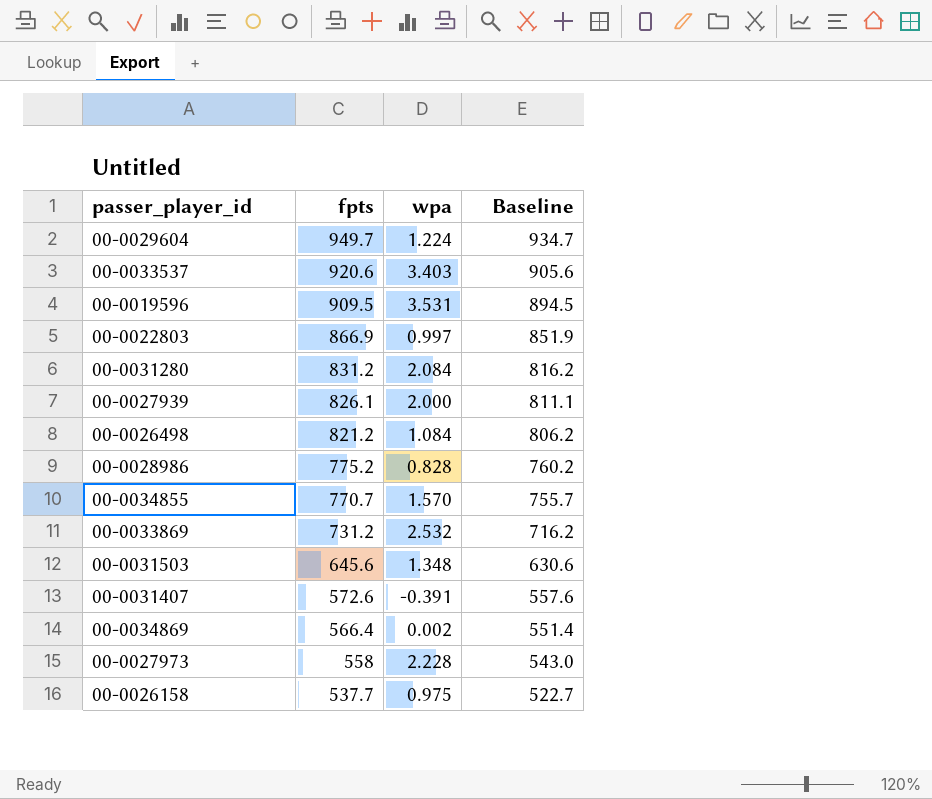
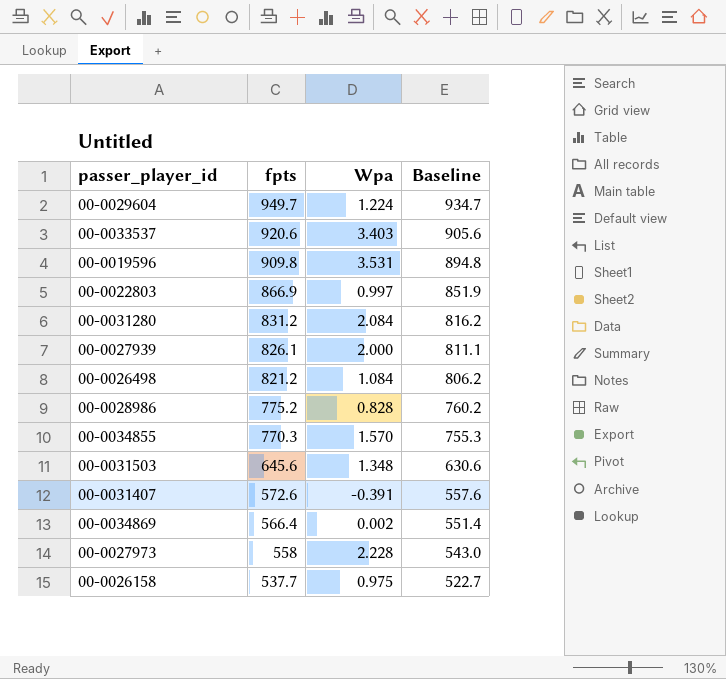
column name: wpa -> Wpa
row 00-0033869: 731.2 | 2.532 | 716.2 -> none
00-0019596 | fpts: 909.5 -> 909.8
00-0019596 | Baseline: 894.5 -> 894.8
00-0034855 | fpts: 770.7 -> 770.3
00-0034855 | Baseline: 755.7 -> 755.3

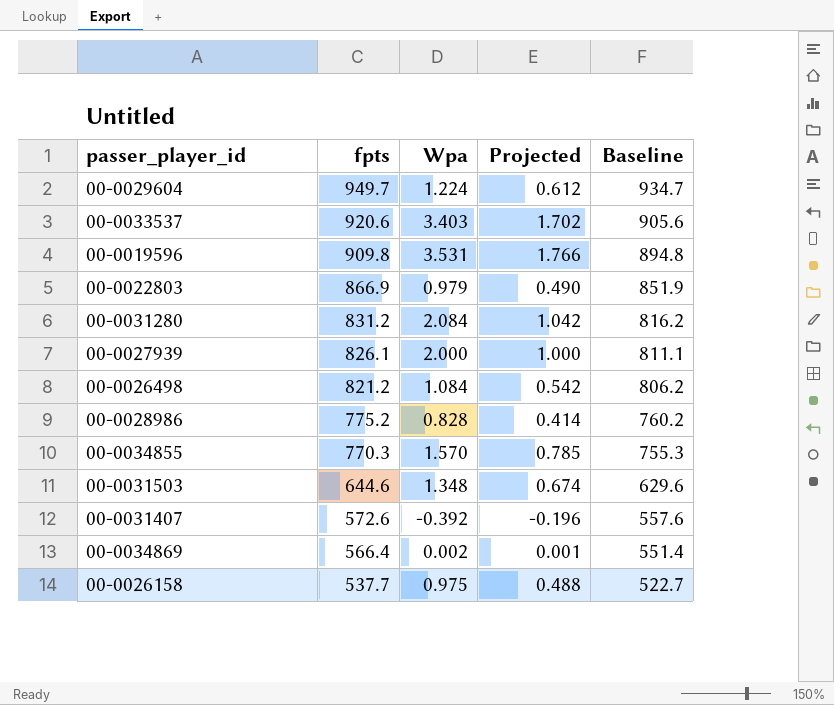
column Projected | formula: none -> [Wpa] * 0.5
row 00-0027973: 558 | 2.228 | 543.0 -> none
00-0022803 | Wpa: 0.997 -> 0.979
00-0031503 | fpts: 645.6 -> 644.6
00-0031503 | Baseline: 630.6 -> 629.6
00-0031407 | Wpa: -0.391 -> -0.392

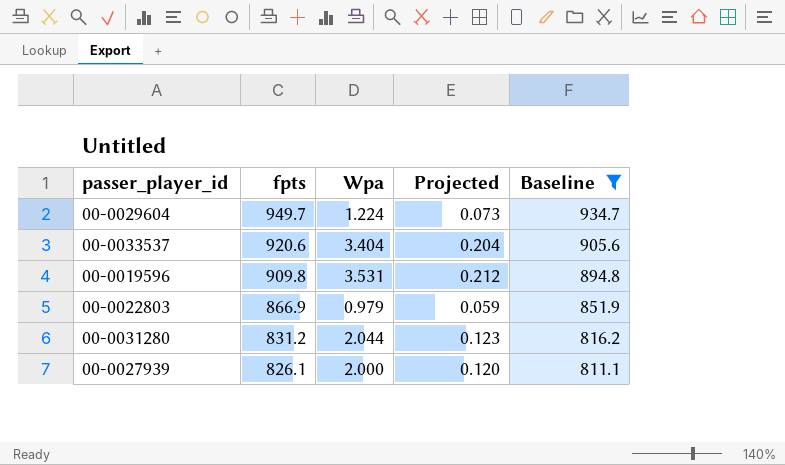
filter: none -> Baseline >= 811.1
column Projected | formula: [Wpa] * 0.5 -> [Wpa] * 0.06
00-0033537 | Wpa: 3.403 -> 3.404
00-0031280 | Wpa: 2.084 -> 2.044

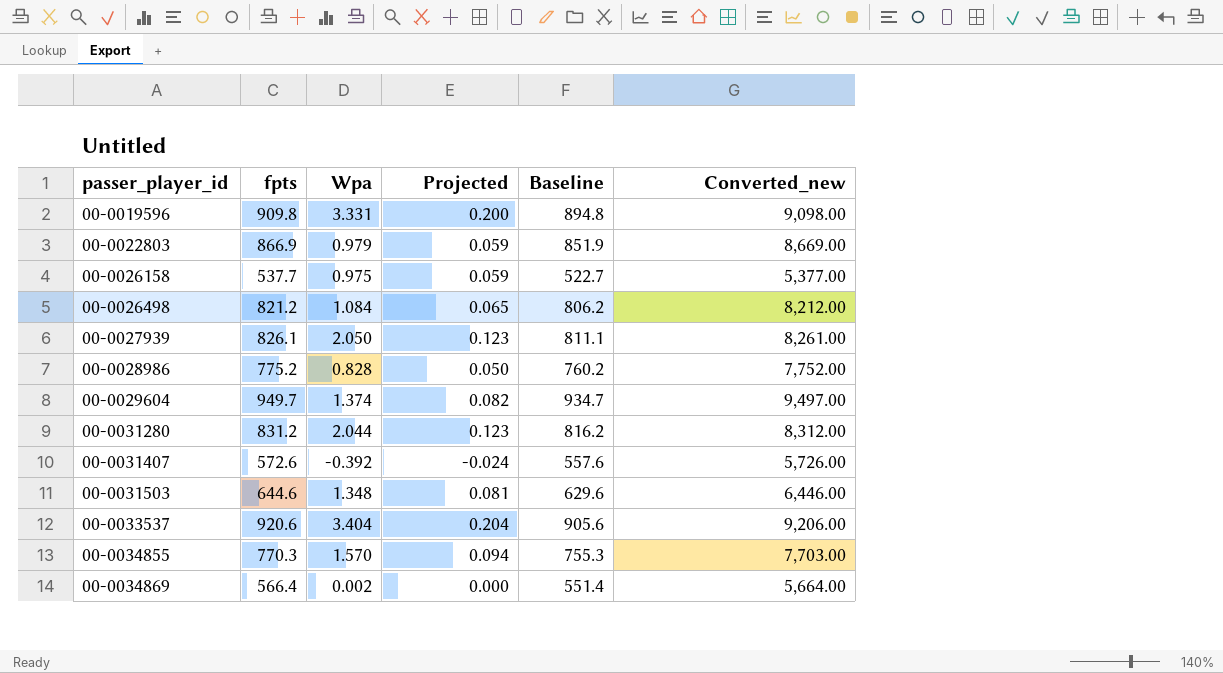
filter: Baseline >= 811.1 -> none
row order: fpts descending -> passer_player_id ascending
column Converted_new | formula: none -> [fpts] * 10
00-0019596 | Wpa: 3.531 -> 3.331
00-0019596 | Projected: 0.212 -> 0.200
00-0027939 | Wpa: 2.000 -> 2.050
00-0027939 | Projected: 0.120 -> 0.123
00-0029604 | Wpa: 1.224 -> 1.374
00-0029604 | Projected: 0.073 -> 0.082

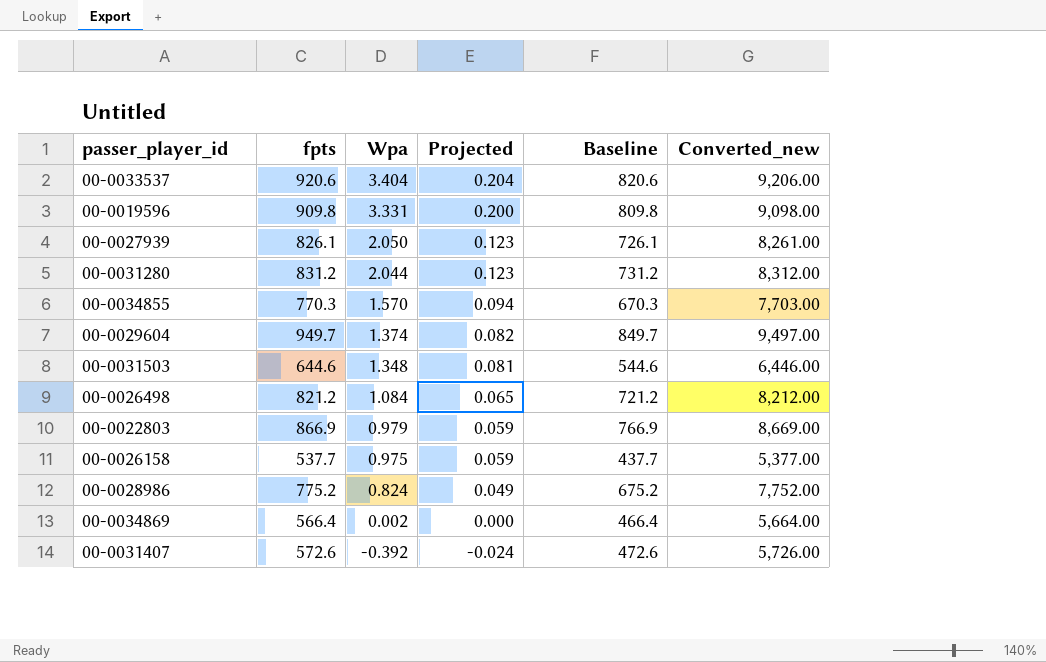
row order: passer_player_id ascending -> Wpa descending
column Baseline | formula: [fpts] - 15 -> [fpts] - 100
00-0028986 | Wpa: 0.828 -> 0.824
00-0028986 | Projected: 0.050 -> 0.049

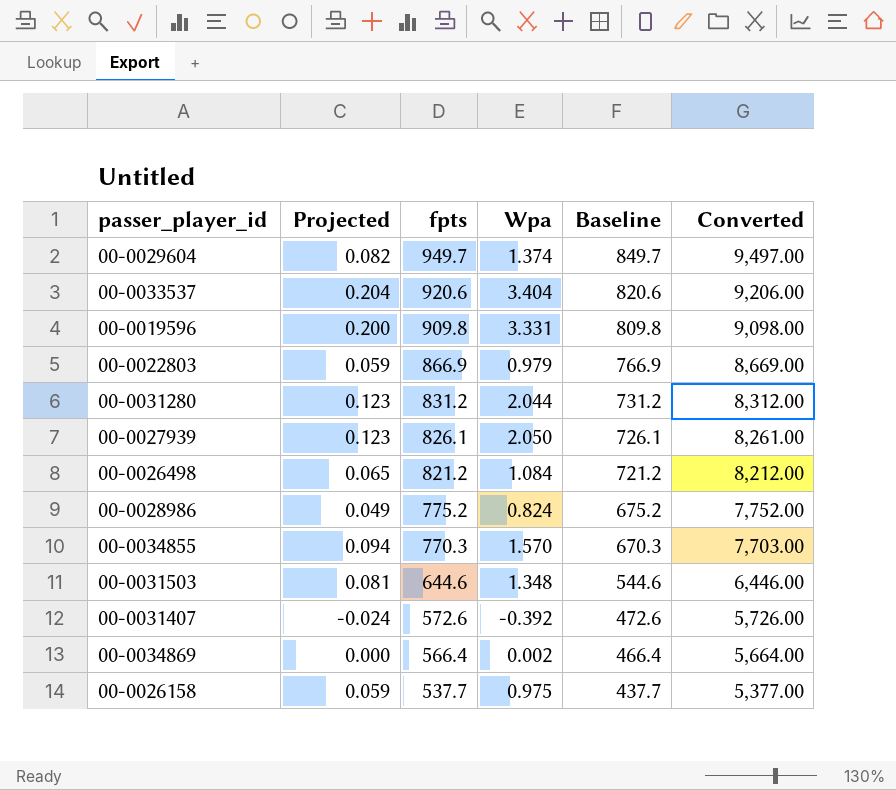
row order: Wpa descending -> fpts descending
column Projected | position: 4 -> 2
column name: Converted_new -> Converted

